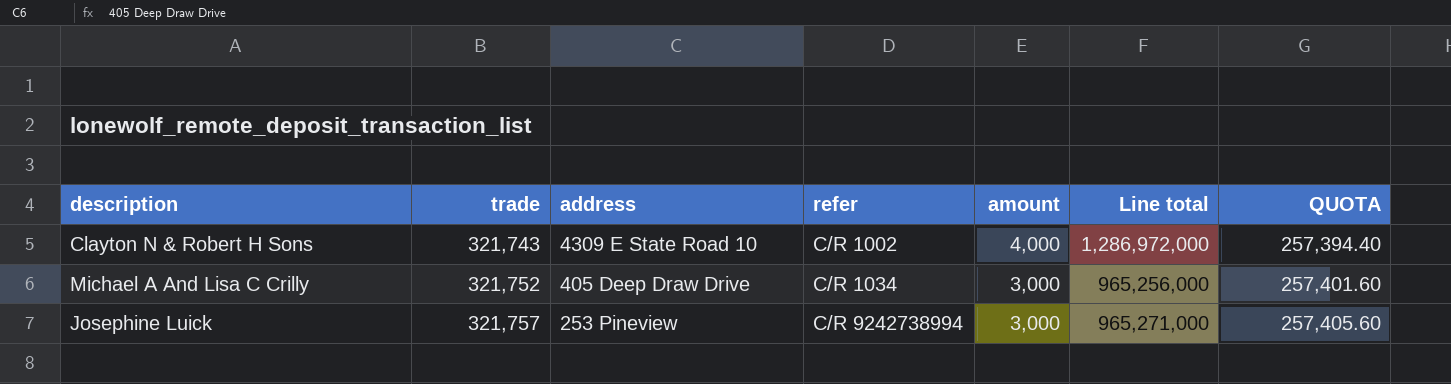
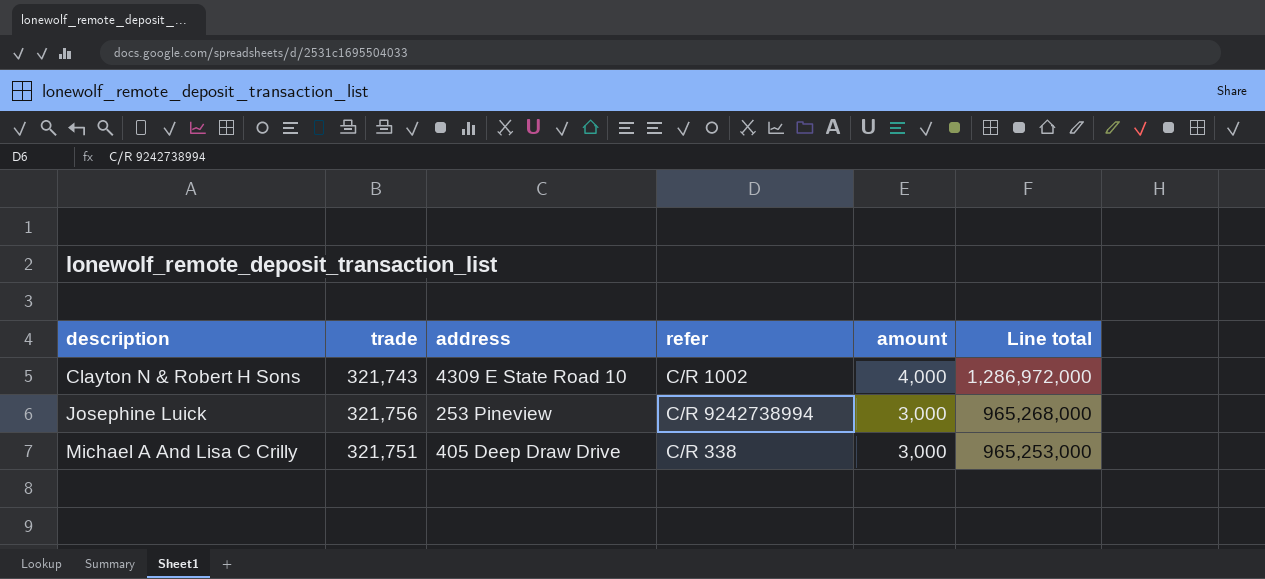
row order: trade ascending -> description ascending
column QUOTA | formula: [trade] * 0.8 -> none
Josephine Luick | trade: 321,757 -> 321,756
Josephine Luick | Line total: 965,271,000 -> 965,268,000
Michael A And Lisa C Crilly | trade: 321,752 -> 321,751
Michael A And Lisa C Crilly | refer: C/R 1034 -> C/R 338
Michael A And Lisa C Crilly | Line total: 965,256,000 -> 965,253,000

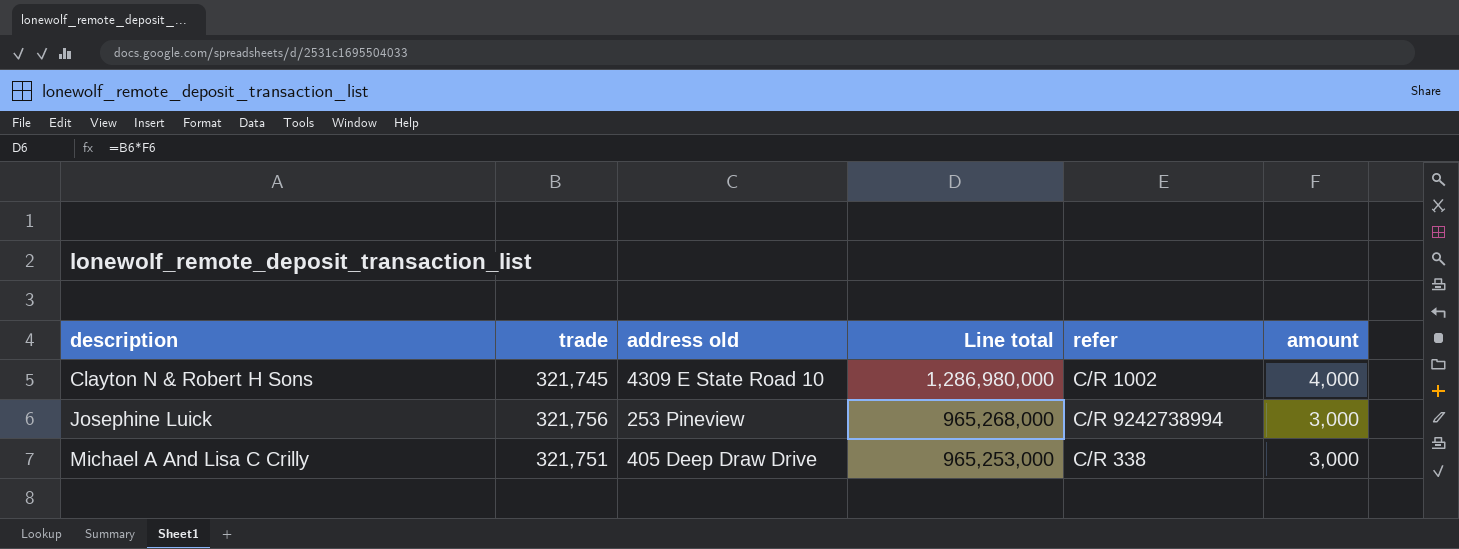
column name: address -> address old
column Line total | position: 6 -> 4
Clayton N & Robert H Sons | trade: 321,743 -> 321,745
Clayton N & Robert H Sons | Line total: 1,286,972,000 -> 1,286,980,000

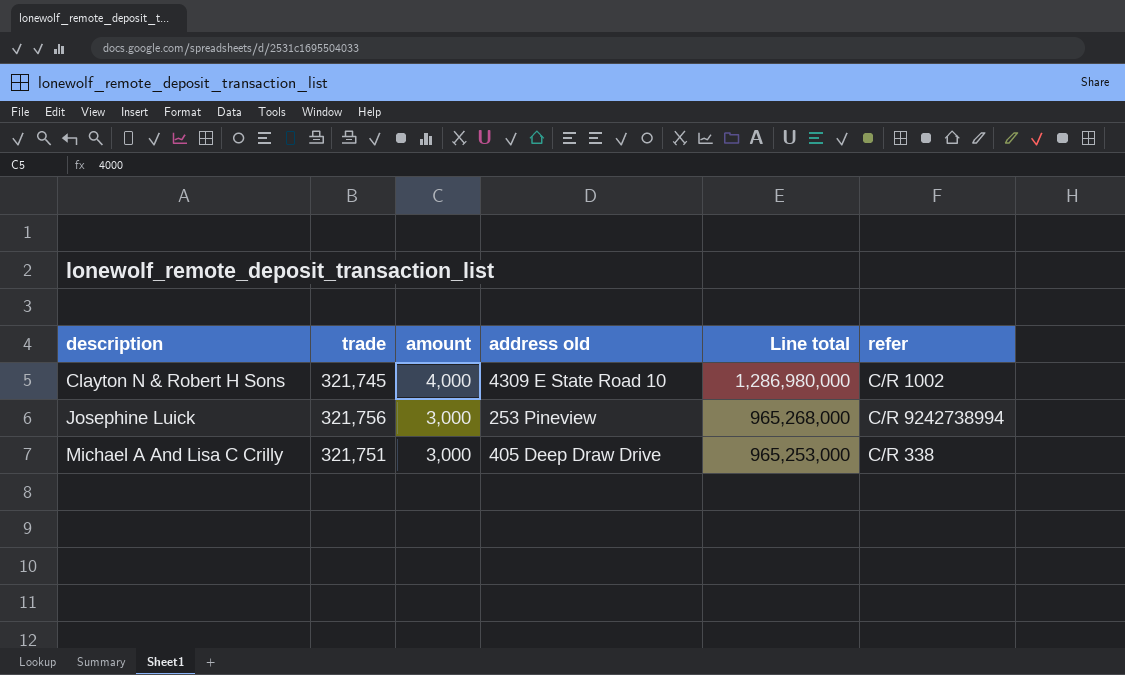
column amount | position: 6 -> 3

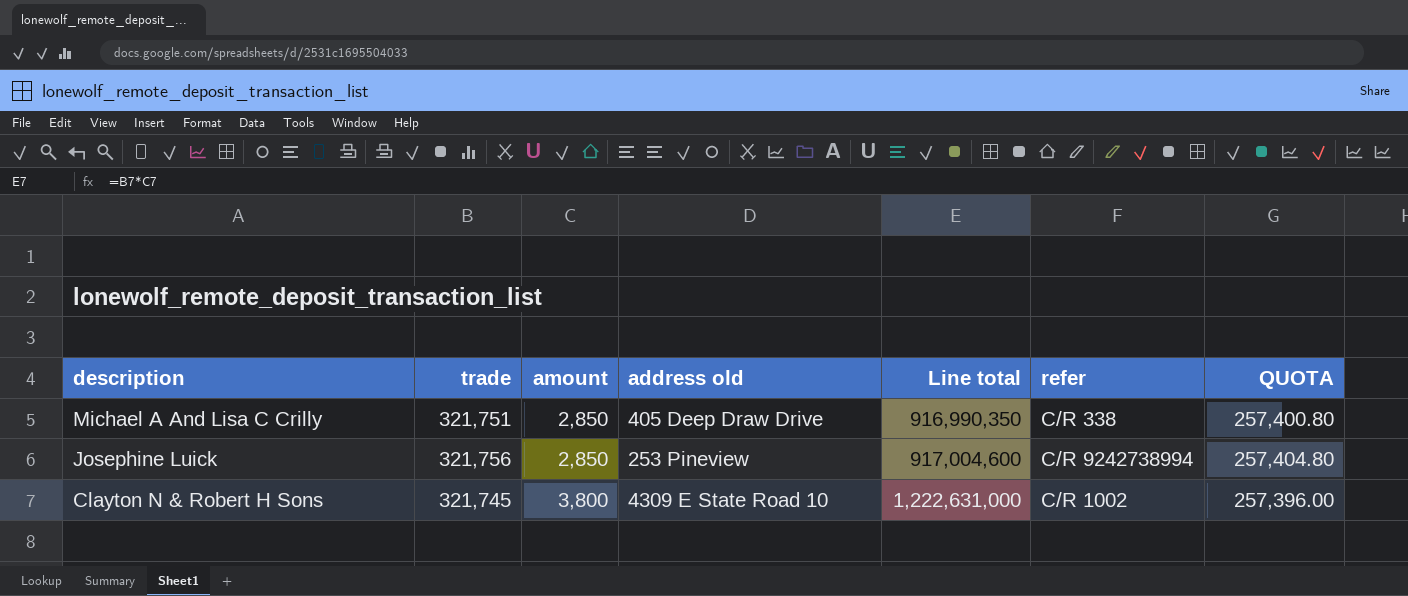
row order: description ascending -> description descending
column QUOTA | formula: none -> [trade] * 0.8
Michael A And Lisa C Crilly | amount: 3,000 -> 2,850
Michael A And Lisa C Crilly | Line total: 965,253,000 -> 916,990,350
Josephine Luick | amount: 3,000 -> 2,850
Josephine Luick | Line total: 965,268,000 -> 917,004,600
Clayton N & Robert H Sons | amount: 4,000 -> 3,800
Clayton N & Robert H Sons | Line total: 1,286,980,000 -> 1,222,631,000

